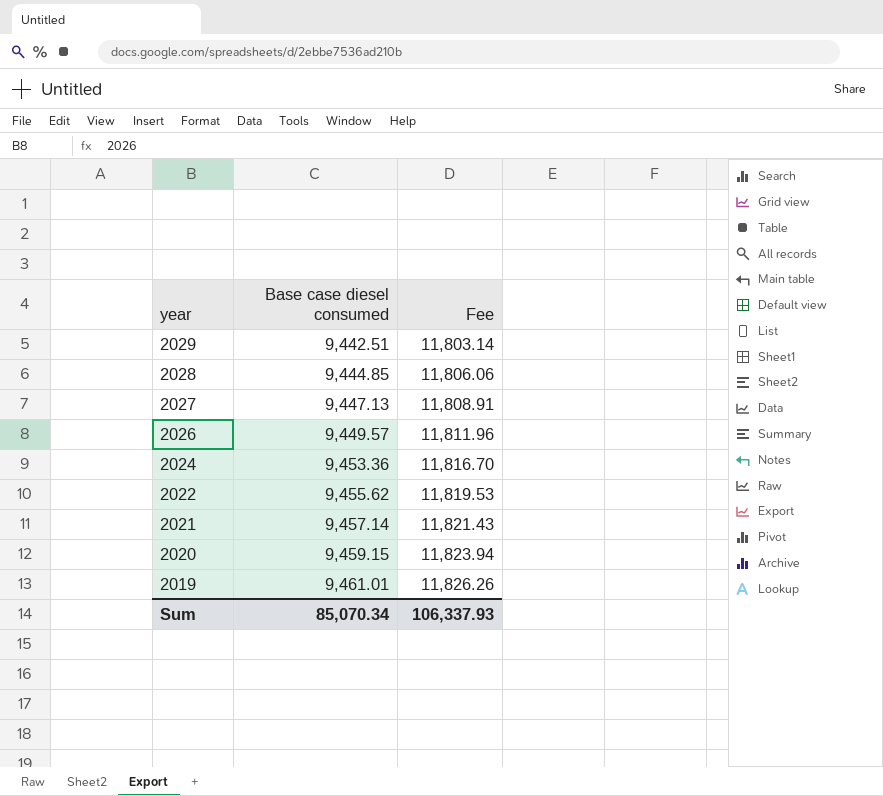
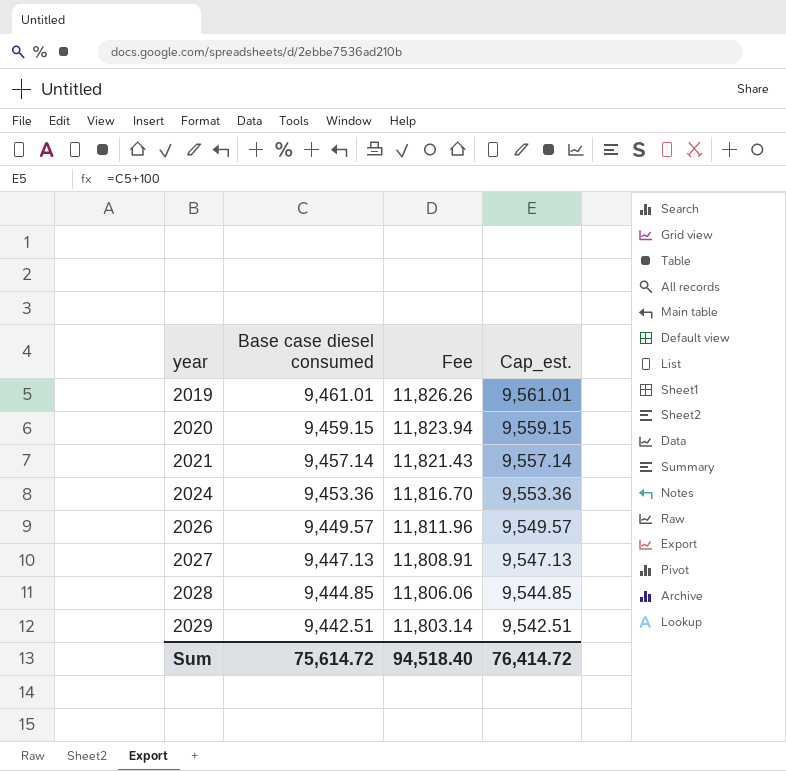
row order: year descending -> year ascending
column Cap_est. | formula: none -> [Base case diesel consumed] + 100
row 2022: 9,455.62 | 11,819.53 -> none
Sum | Base case diesel consumed: 85,070.34 -> 75,614.72
Sum | Fee: 106,337.93 -> 94,518.40

